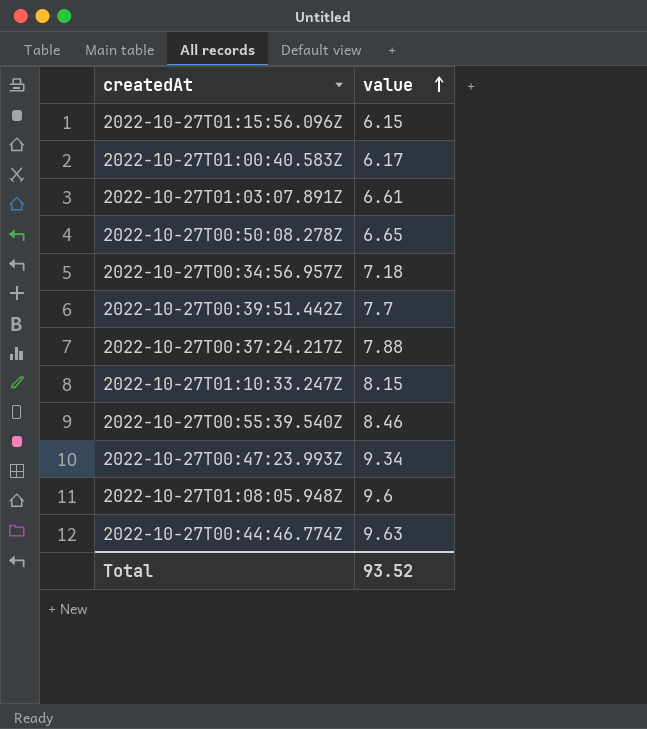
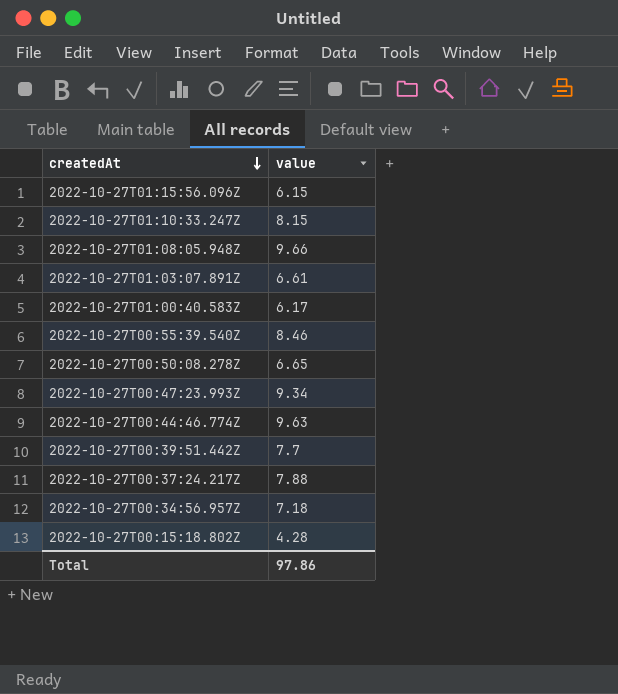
row order: value ascending -> createdAt descending
2022-10-27T01:08:05.948Z | value: 9.6 -> 9.66
row 2022-10-27T00:15:18.802Z: none -> 4.28
Total | value: 93.52 -> 97.86

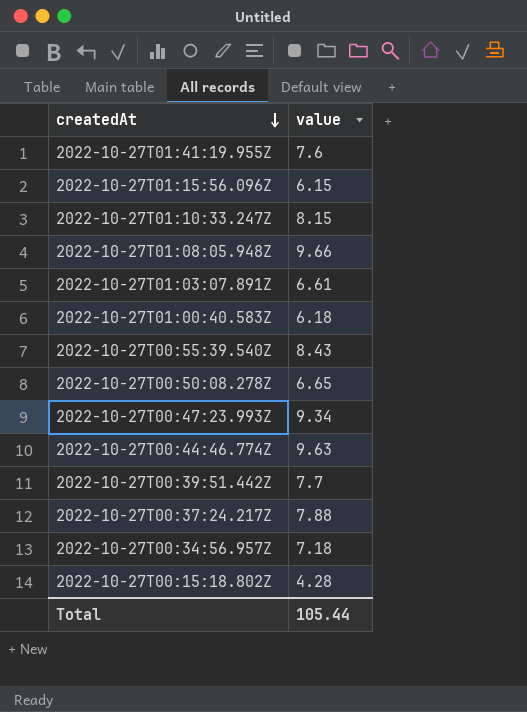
row 2022-10-27T01:41:19.955Z: none -> 7.6
2022-10-27T01:00:40.583Z | value: 6.17 -> 6.18
2022-10-27T00:55:39.540Z | value: 8.46 -> 8.43
Total | value: 97.86 -> 105.44

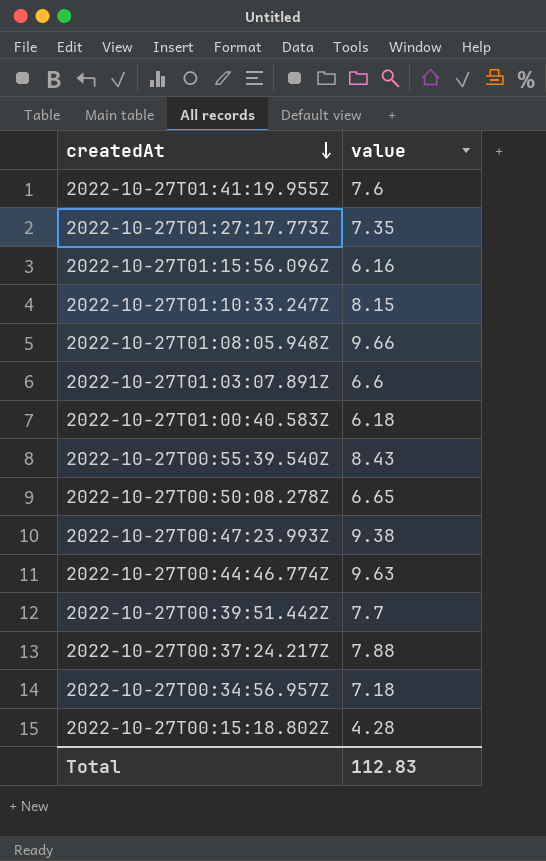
row 2022-10-27T01:27:17.773Z: none -> 7.35
2022-10-27T01:15:56.096Z | value: 6.15 -> 6.16
2022-10-27T01:03:07.891Z | value: 6.61 -> 6.6
2022-10-27T00:47:23.993Z | value: 9.34 -> 9.38
Total | value: 105.44 -> 112.83

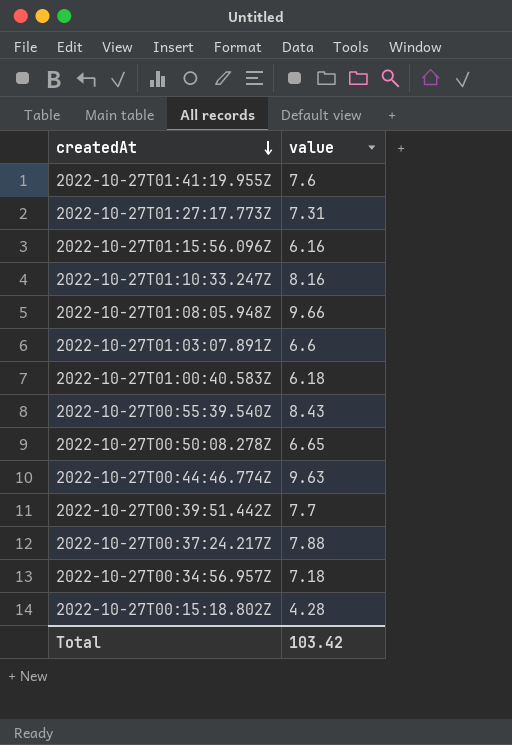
row 2022-10-27T00:47:23.993Z: 9.38 -> none
2022-10-27T01:27:17.773Z | value: 7.35 -> 7.31
2022-10-27T01:10:33.247Z | value: 8.15 -> 8.16
Total | value: 112.83 -> 103.42

